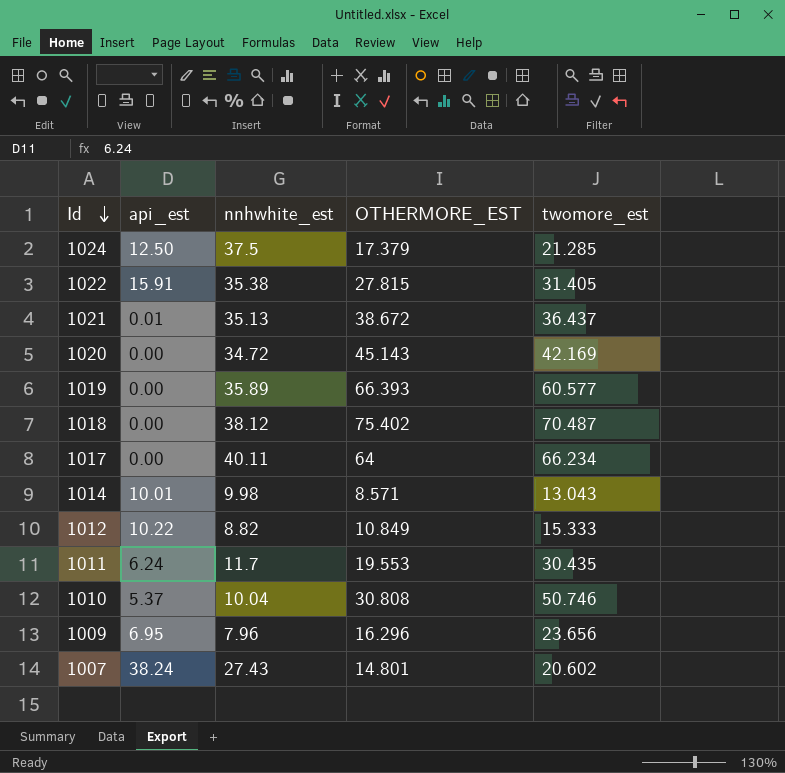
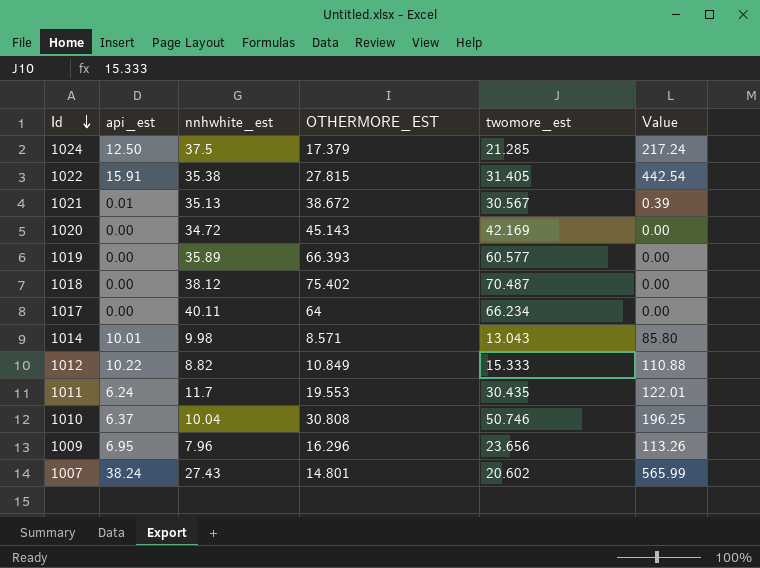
column Value | formula: none -> [api_est] * [OTHERMORE_EST]
1021 | twomore_est: 36.437 -> 30.567
1010 | api_est: 5.37 -> 6.37

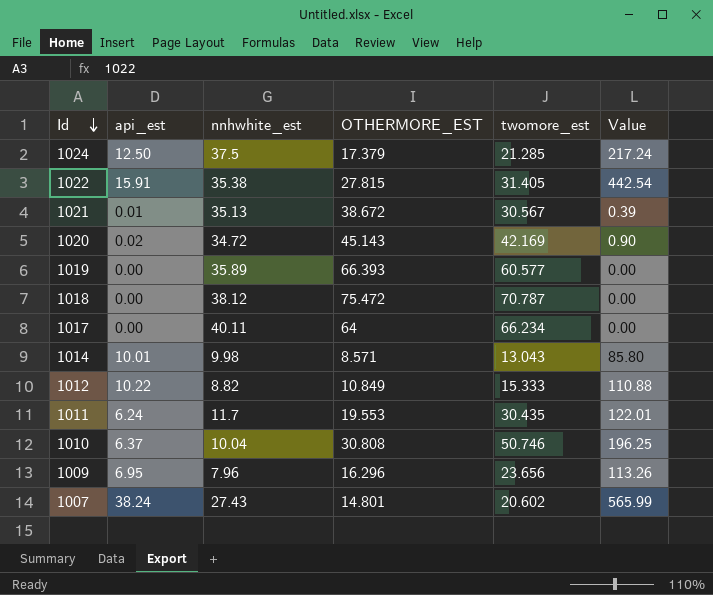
1020 | api_est: 0.00 -> 0.02
1020 | Value: 0.00 -> 0.90
1018 | OTHERMORE_EST: 75.402 -> 75.472
1018 | twomore_est: 70.487 -> 70.787

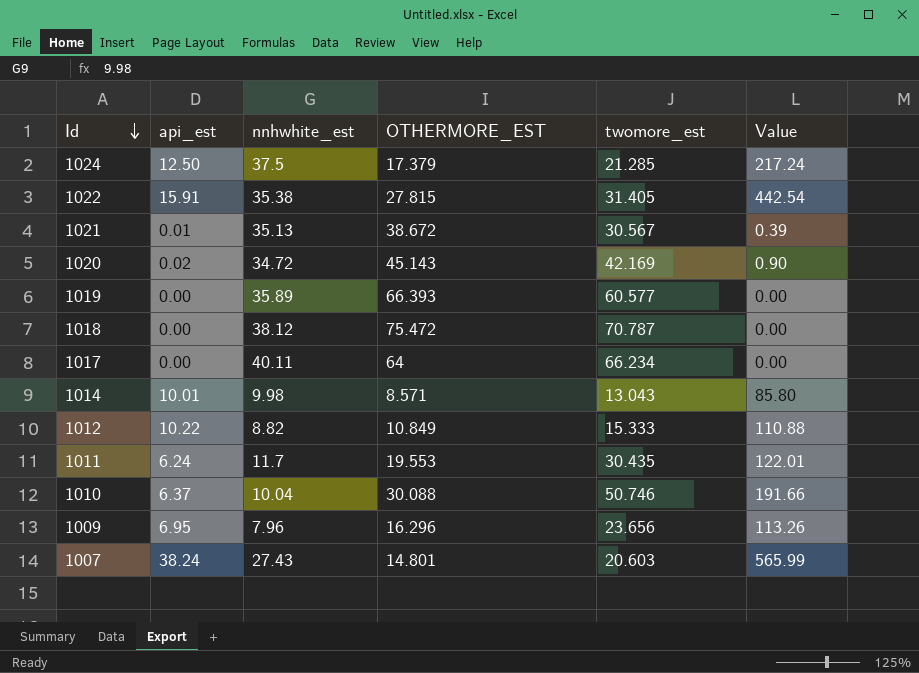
1010 | OTHERMORE_EST: 30.808 -> 30.088
1010 | Value: 196.25 -> 191.66
1007 | twomore_est: 20.602 -> 20.603

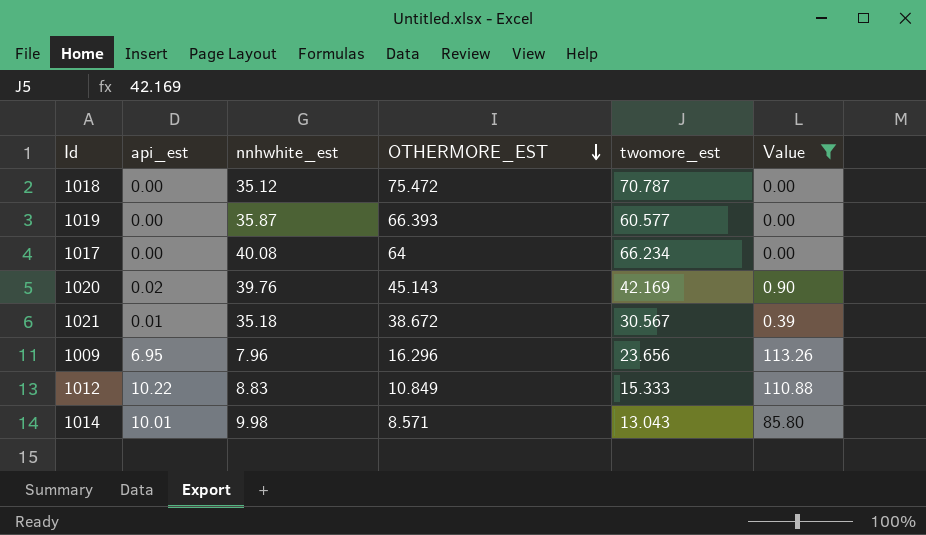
filter: none -> Value <= 113.26
row order: Id descending -> OTHERMORE_EST descending
1018 | nnhwhite_est: 38.12 -> 35.12
1019 | nnhwhite_est: 35.89 -> 35.87
1017 | nnhwhite_est: 40.11 -> 40.08
1020 | nnhwhite_est: 34.72 -> 39.76
1021 | nnhwhite_est: 35.13 -> 35.18
1012 | nnhwhite_est: 8.82 -> 8.83

